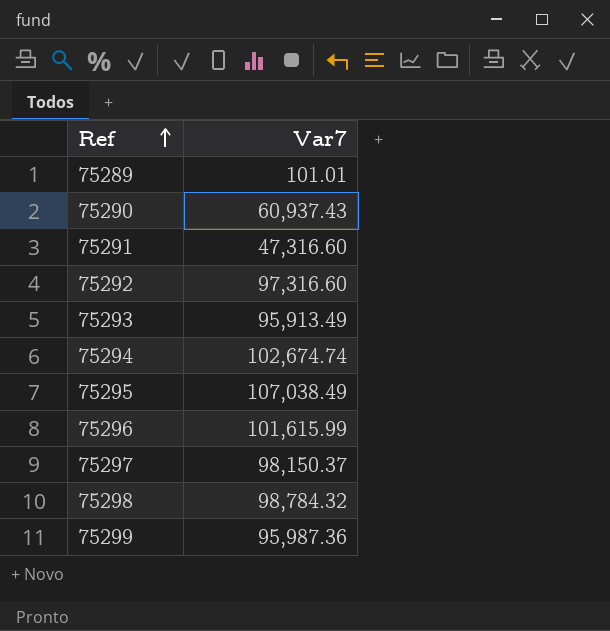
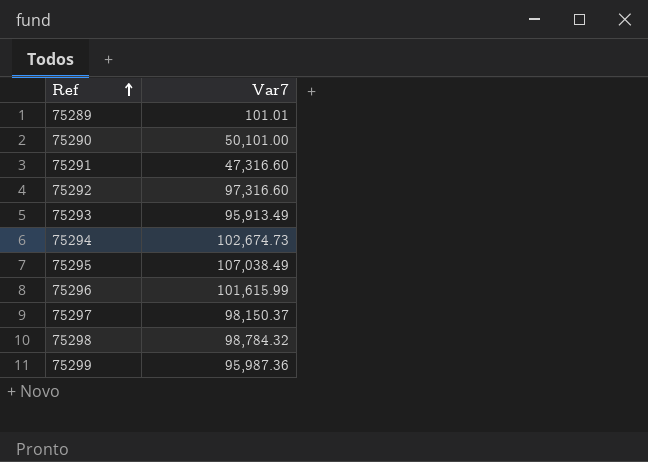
75290 | Var7: 60,937.43 -> 50,101.00
75294 | Var7: 102,674.74 -> 102,674.73

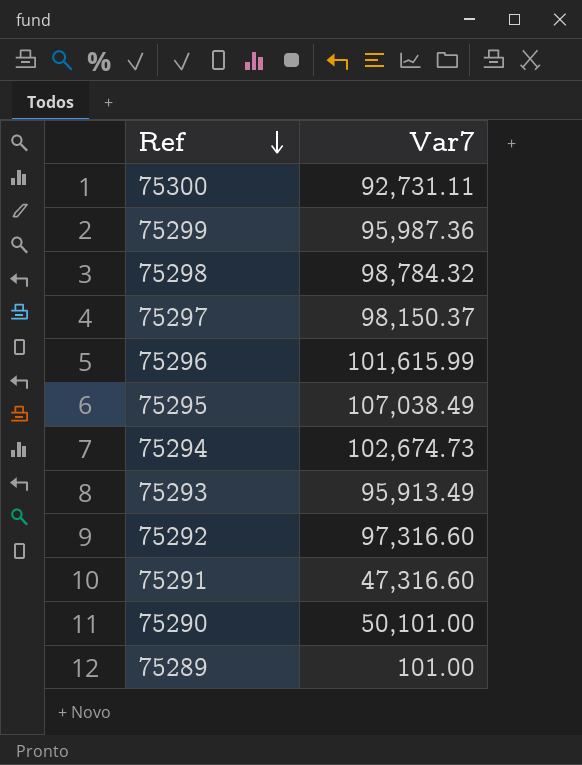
row order: Ref ascending -> Ref descending
row 75300: none -> 92,731.11
75289 | Var7: 101.01 -> 101.00

